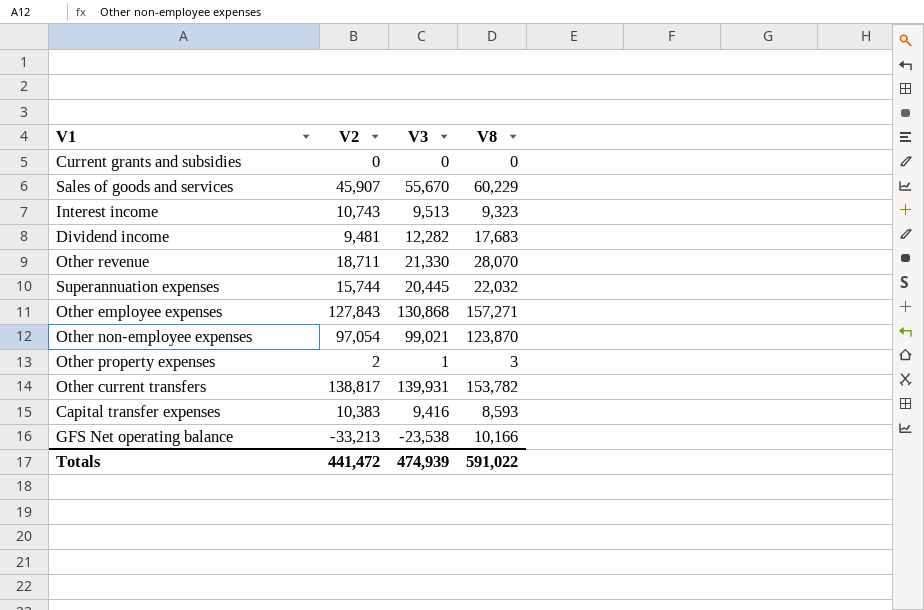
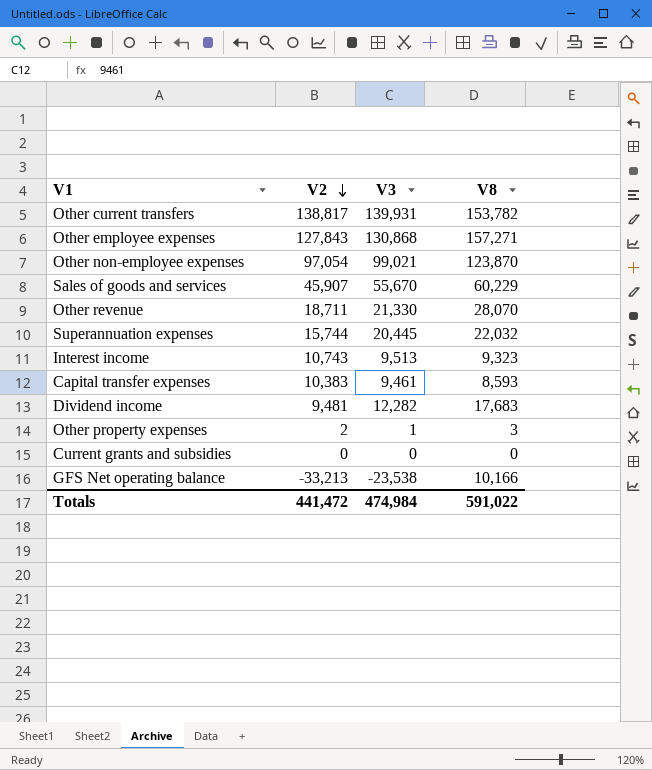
row order: none -> V2 descending
Capital transfer expenses | V3: 9,416 -> 9,461
Totals | V3: 474,939 -> 474,984

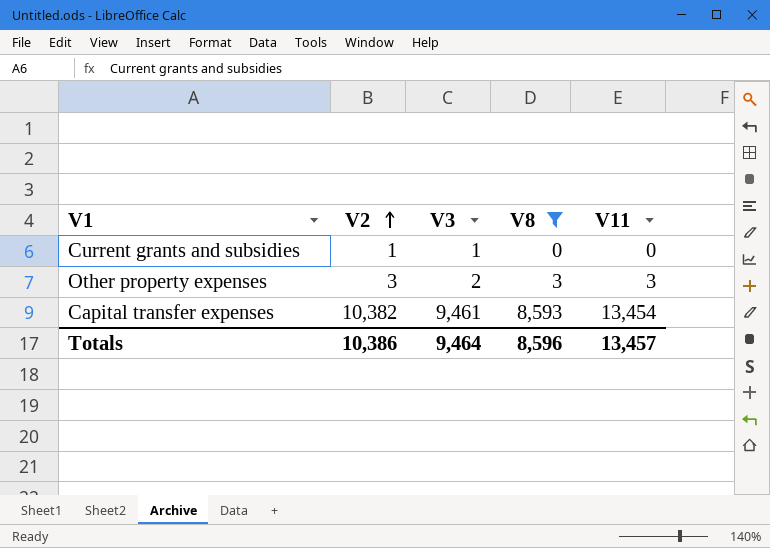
filter: none -> V8 <= 8,593
row order: V2 descending -> V2 ascending
column V11 | position: none -> 5
Current grants and subsidies | V2: 0 -> 1
Current grants and subsidies | V3: 0 -> 1
Other property expenses | V2: 2 -> 3
Other property expenses | V3: 1 -> 2
Capital transfer expenses | V2: 10,383 -> 10,382
Totals | V2: 441,472 -> 10,386
Totals | V3: 474,984 -> 9,464
Totals | V8: 591,022 -> 8,596

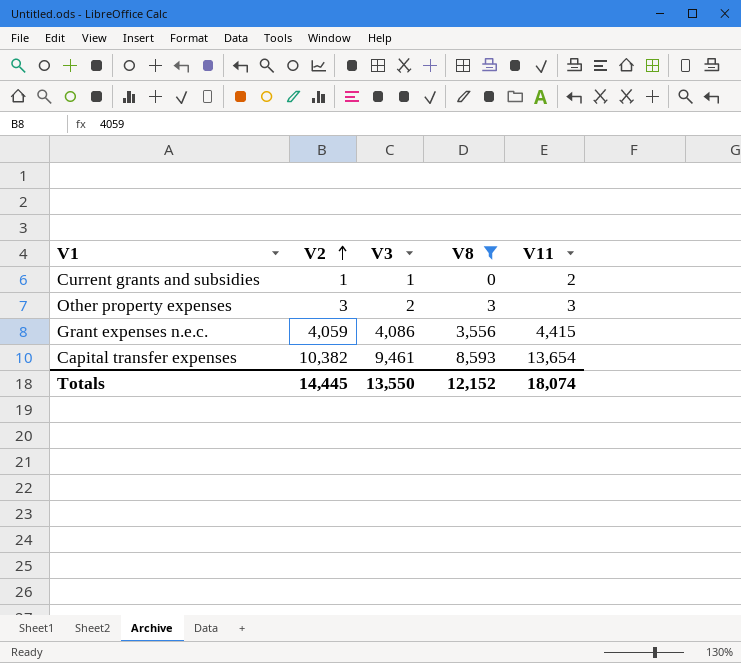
Current grants and subsidies | V11: 0 -> 2
row Grant expenses n.e.c.: none -> 4,059 | 4,086 | 3,556 | 4,415
Capital transfer expenses | V11: 13,454 -> 13,654
Totals | V2: 10,386 -> 14,445
Totals | V3: 9,464 -> 13,550
Totals | V8: 8,596 -> 12,152
Totals | V11: 13,457 -> 18,074

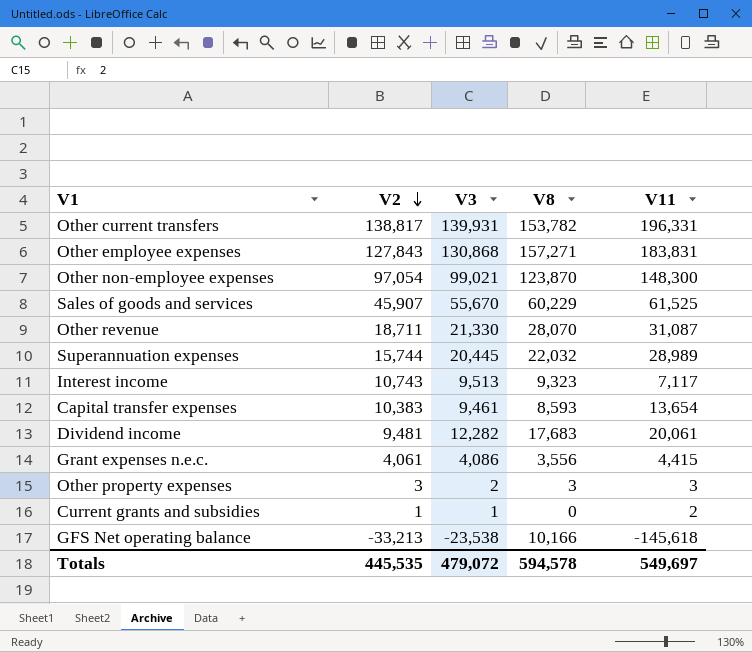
filter: V8 <= 8,593 -> none
row order: V2 ascending -> V2 descending
Capital transfer expenses | V2: 10,382 -> 10,383
Grant expenses n.e.c. | V2: 4,059 -> 4,061
Totals | V2: 14,445 -> 445,535
Totals | V3: 13,550 -> 479,072
Totals | V8: 12,152 -> 594,578
Totals | V11: 18,074 -> 549,697

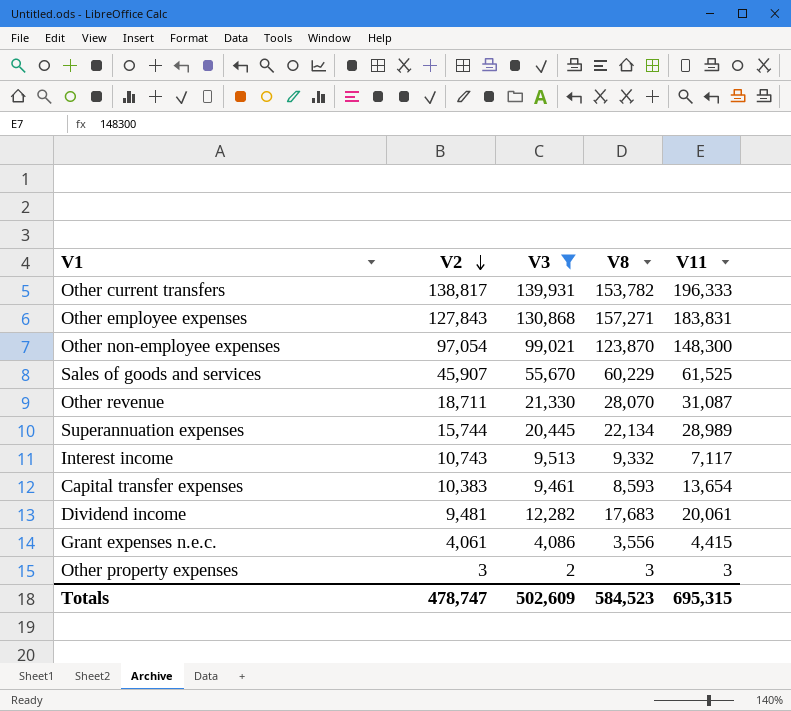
filter: none -> V3 >= 2
Other current transfers | V11: 196,331 -> 196,333
Superannuation expenses | V8: 22,032 -> 22,134
Interest income | V8: 9,323 -> 9,332
Totals | V2: 445,535 -> 478,747
Totals | V3: 479,072 -> 502,609
Totals | V8: 594,578 -> 584,523
Totals | V11: 549,697 -> 695,315

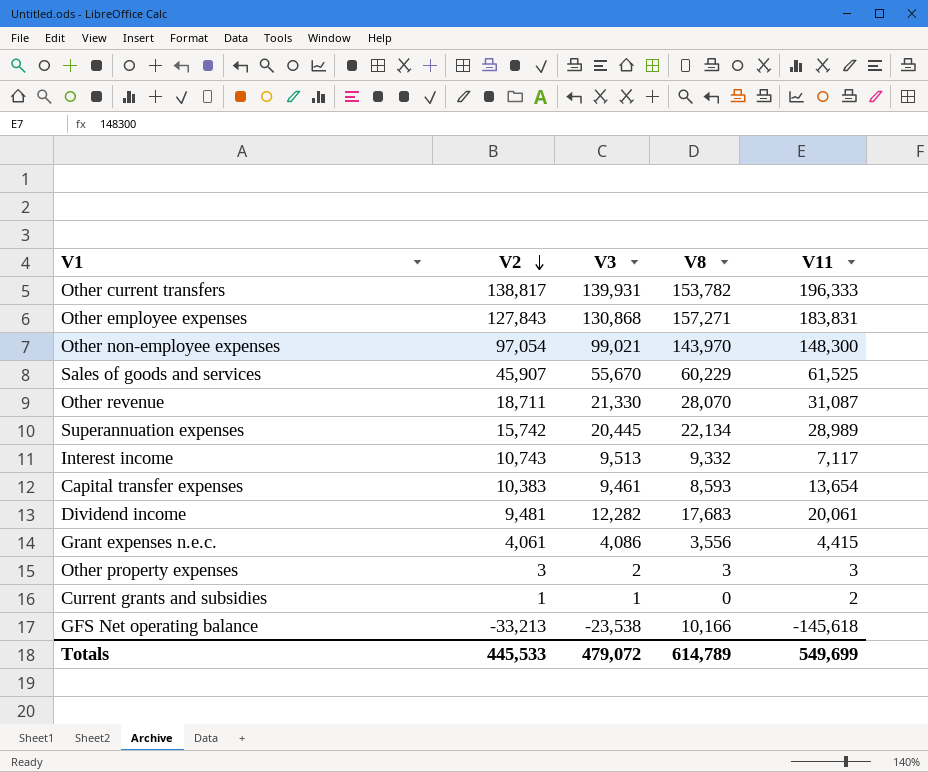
filter: V3 >= 2 -> none
Other non-employee expenses | V8: 123,870 -> 143,970
Superannuation expenses | V2: 15,744 -> 15,742
Totals | V2: 478,747 -> 445,533
Totals | V3: 502,609 -> 479,072
Totals | V8: 584,523 -> 614,789
Totals | V11: 695,315 -> 549,699

